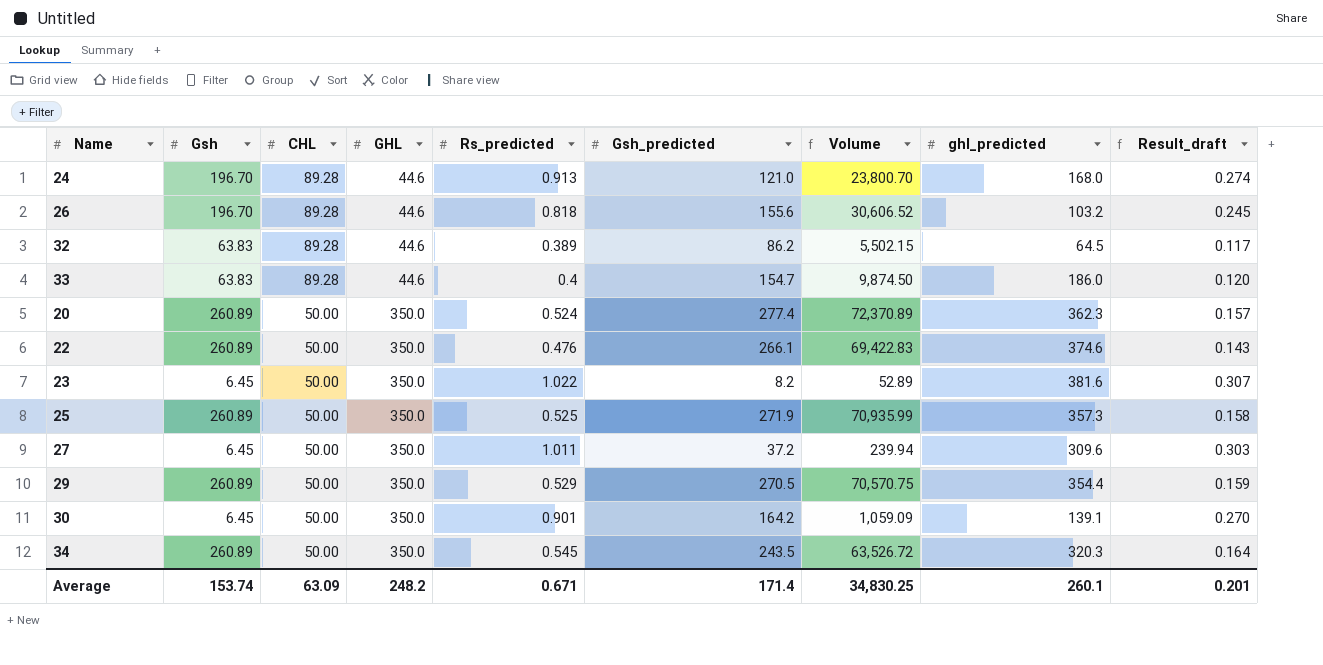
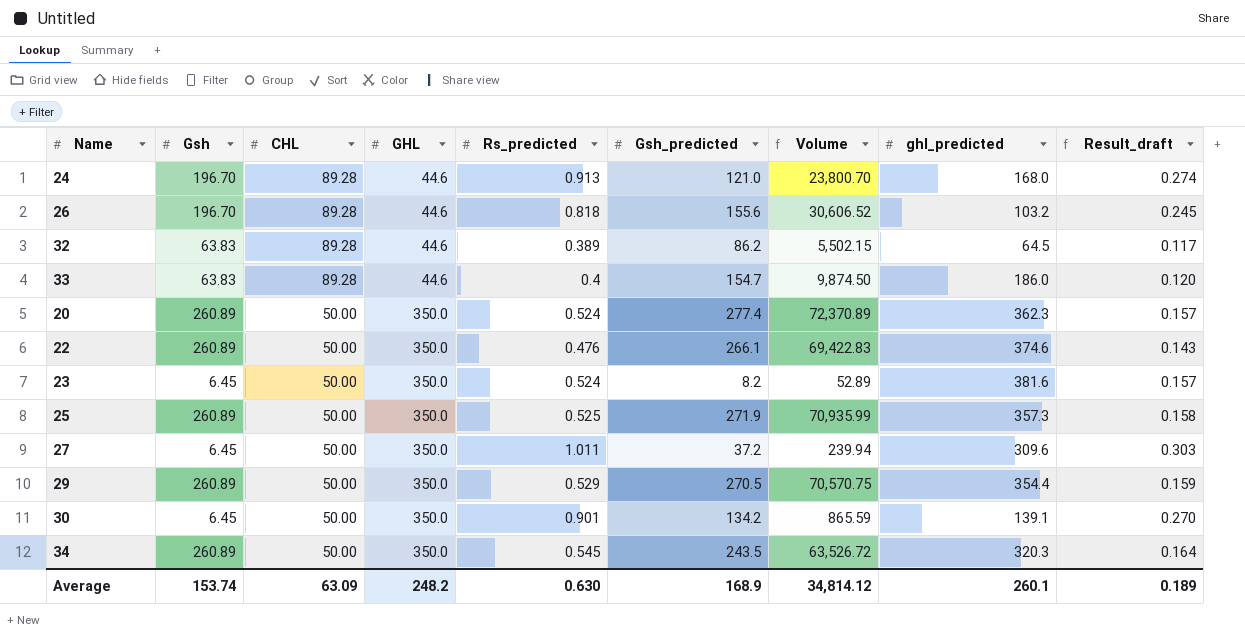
23 | Rs_predicted: 1.022 -> 0.524
23 | Result_draft: 0.307 -> 0.157
30 | Gsh_predicted: 164.2 -> 134.2
30 | Volume: 1,059.09 -> 865.59
Average | Rs_predicted: 0.671 -> 0.630
Average | Gsh_predicted: 171.4 -> 168.9
Average | Volume: 34,830.25 -> 34,814.12
Average | Result_draft: 0.201 -> 0.189

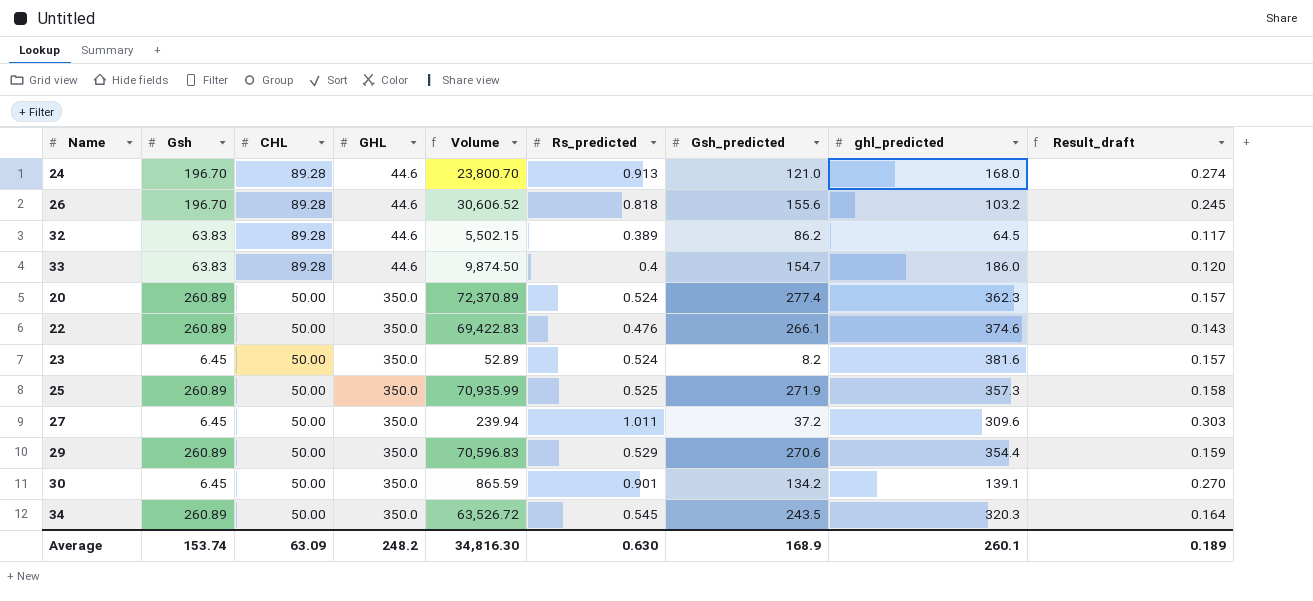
column Volume | position: 7 -> 5
29 | Volume: 70,570.75 -> 70,596.83
29 | Gsh_predicted: 270.5 -> 270.6
Average | Volume: 34,814.12 -> 34,816.30

